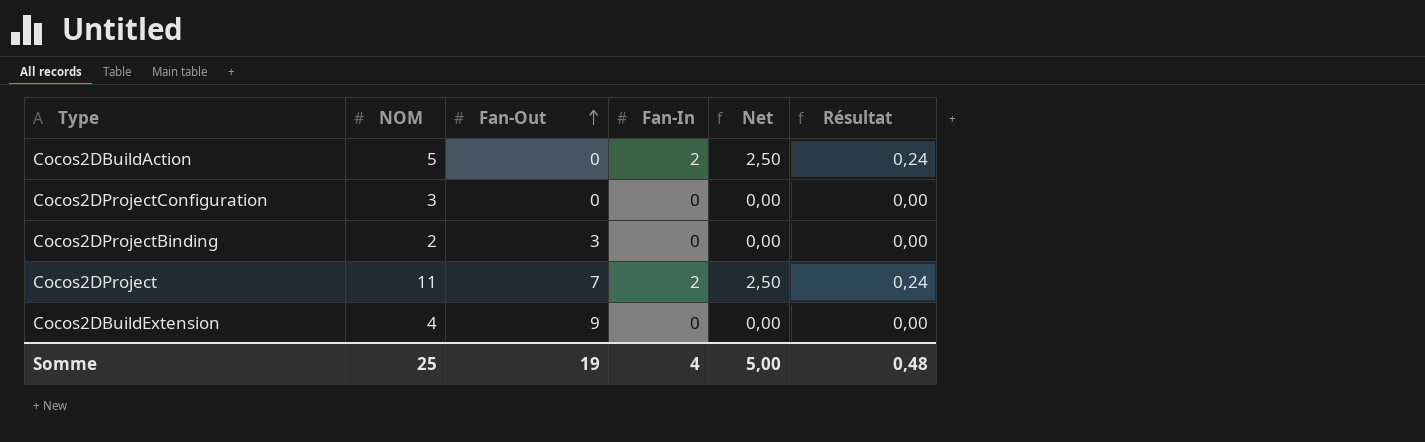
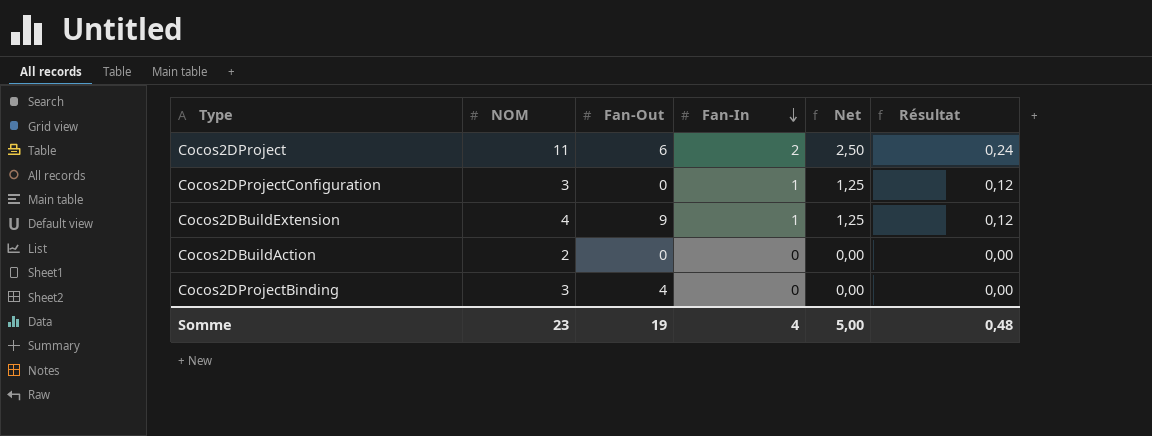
row order: Fan-Out ascending -> Fan-In descending
Cocos2DProject | Fan-Out: 7 -> 6
Cocos2DProjectConfiguration | Fan-In: 0 -> 1
Cocos2DProjectConfiguration | Net: 0,00 -> 1,25
Cocos2DProjectConfiguration | Résultat: 0,00 -> 0,12
Cocos2DBuildExtension | Fan-In: 0 -> 1
Cocos2DBuildExtension | Net: 0,00 -> 1,25
Cocos2DBuildExtension | Résultat: 0,00 -> 0,12
Cocos2DBuildAction | NOM: 5 -> 2
Cocos2DBuildAction | Fan-In: 2 -> 0
Cocos2DBuildAction | Net: 2,50 -> 0,00
Cocos2DBuildAction | Résultat: 0,24 -> 0,00
Cocos2DProjectBinding | NOM: 2 -> 3
Cocos2DProjectBinding | Fan-Out: 3 -> 4
Somme | NOM: 25 -> 23

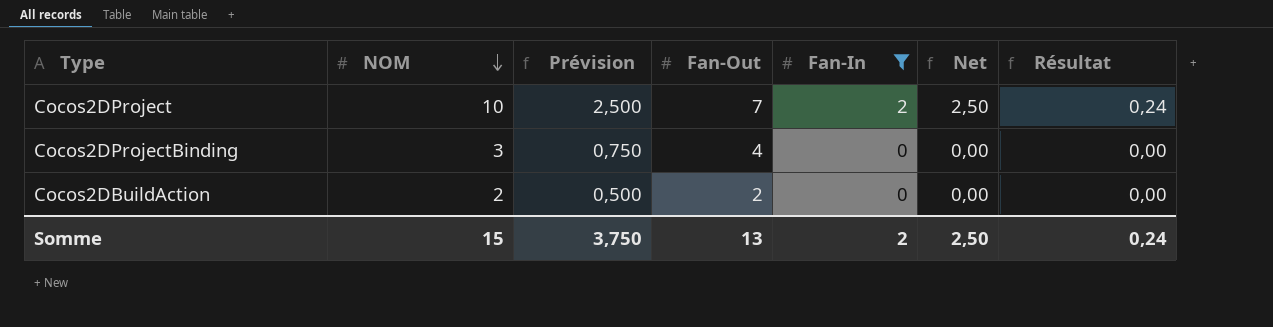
filter: none -> Fan-In != 1
row order: Fan-In descending -> NOM descending
column Prévision | formula: none -> [NOM] * 0,25
Cocos2DProject | NOM: 11 -> 10
Cocos2DProject | Fan-Out: 6 -> 7
Cocos2DBuildAction | Fan-Out: 0 -> 2
Somme | NOM: 23 -> 15
Somme | Fan-Out: 19 -> 13
Somme | Fan-In: 4 -> 2
Somme | Net: 5,00 -> 2,50
Somme | Résultat: 0,48 -> 0,24

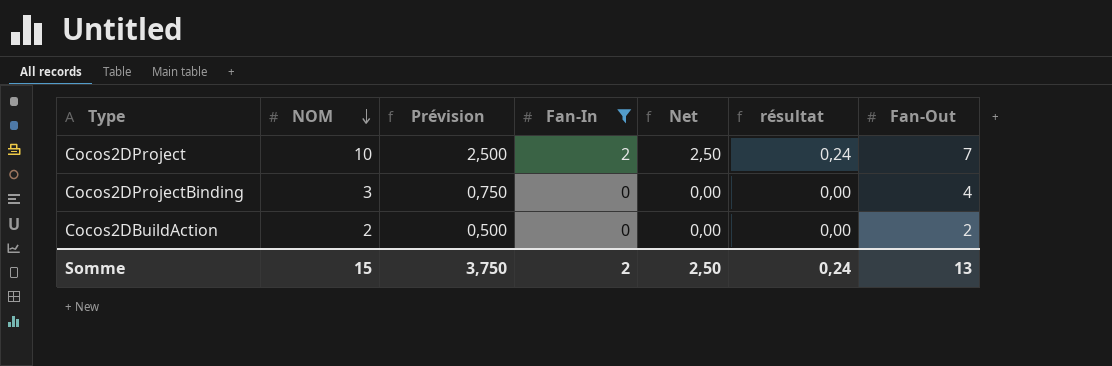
column name: Résultat -> résultat
column Fan-Out | position: 4 -> 7

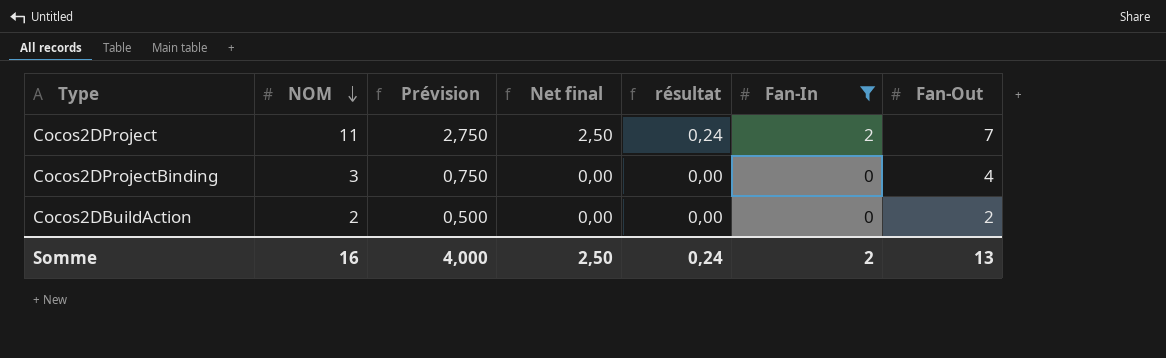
column name: Net -> Net final
column Fan-In | position: 4 -> 6
Cocos2DProject | NOM: 10 -> 11
Cocos2DProject | Prévision: 2,500 -> 2,750
Somme | NOM: 15 -> 16
Somme | Prévision: 3,750 -> 4,000

